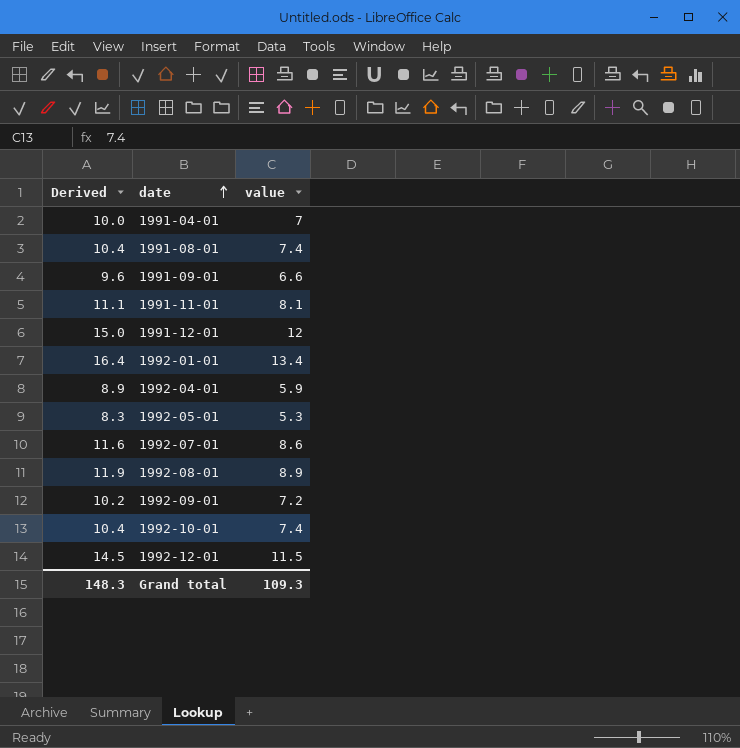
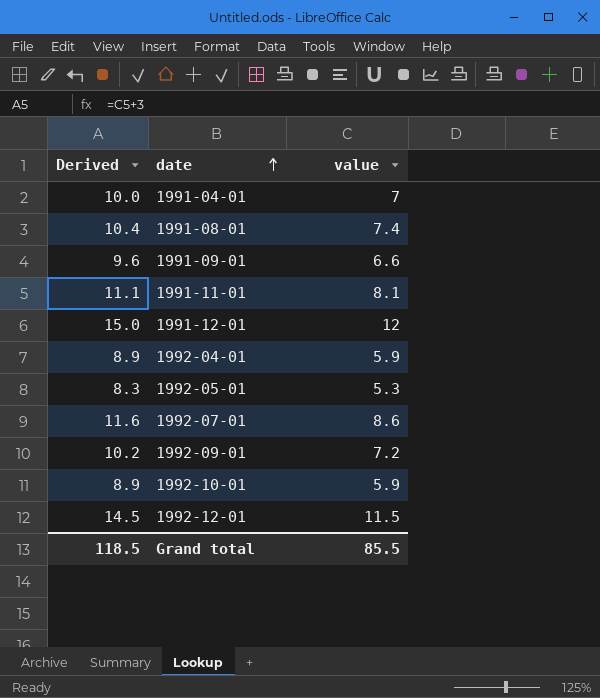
row 1992-01-01: 16.4 | 13.4 -> none
row 1992-08-01: 11.9 | 8.9 -> none
1992-10-01 | Derived: 10.4 -> 8.9
1992-10-01 | value: 7.4 -> 5.9
Grand total | Derived: 148.3 -> 118.5
Grand total | value: 109.3 -> 85.5

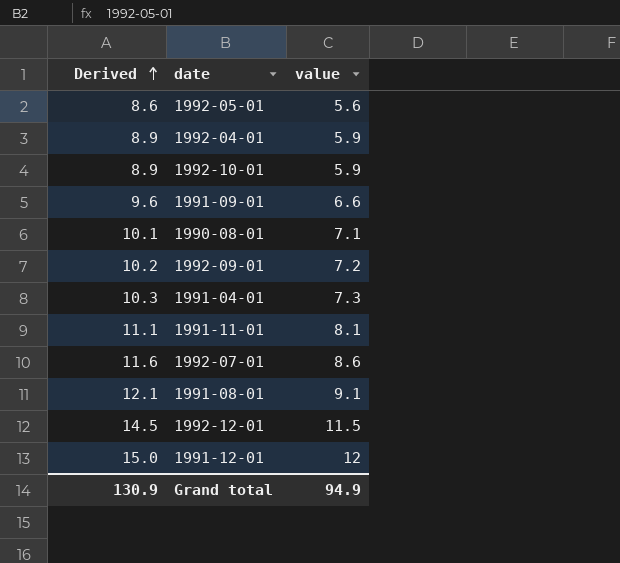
row order: date ascending -> Derived ascending
1992-05-01 | Derived: 8.3 -> 8.6
1992-05-01 | value: 5.3 -> 5.6
row 1990-08-01: none -> 10.1 | 7.1
1991-04-01 | Derived: 10.0 -> 10.3
1991-04-01 | value: 7 -> 7.3
1991-08-01 | Derived: 10.4 -> 12.1
1991-08-01 | value: 7.4 -> 9.1
Grand total | Derived: 118.5 -> 130.9
Grand total | value: 85.5 -> 94.9

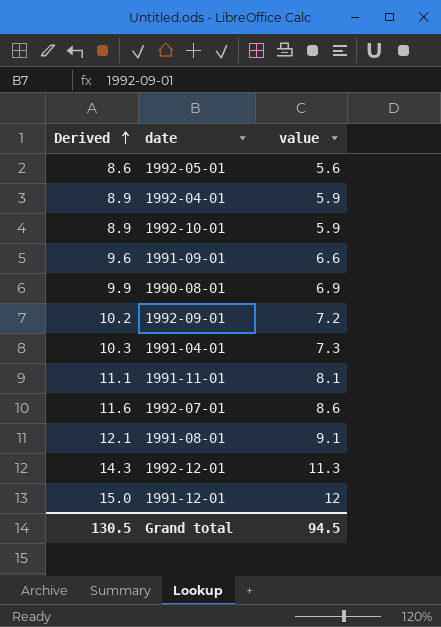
1990-08-01 | Derived: 10.1 -> 9.9
1990-08-01 | value: 7.1 -> 6.9
1992-12-01 | Derived: 14.5 -> 14.3
1992-12-01 | value: 11.5 -> 11.3
Grand total | Derived: 130.9 -> 130.5
Grand total | value: 94.9 -> 94.5

